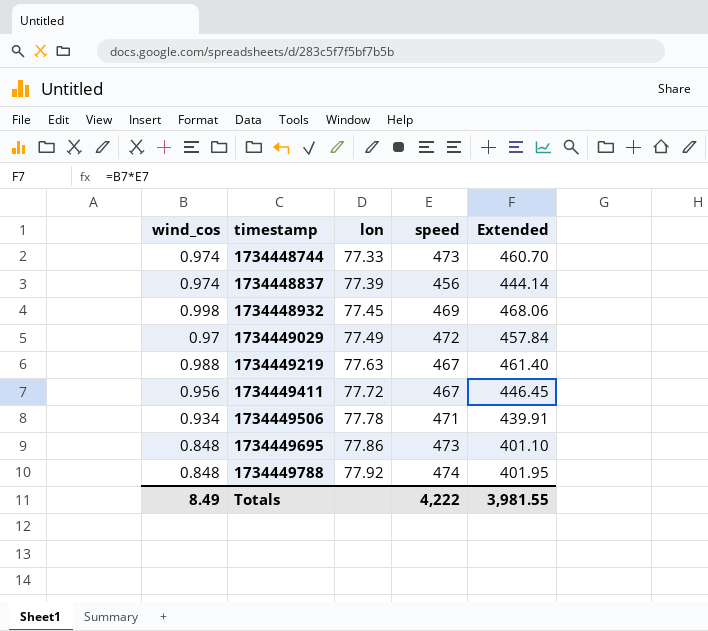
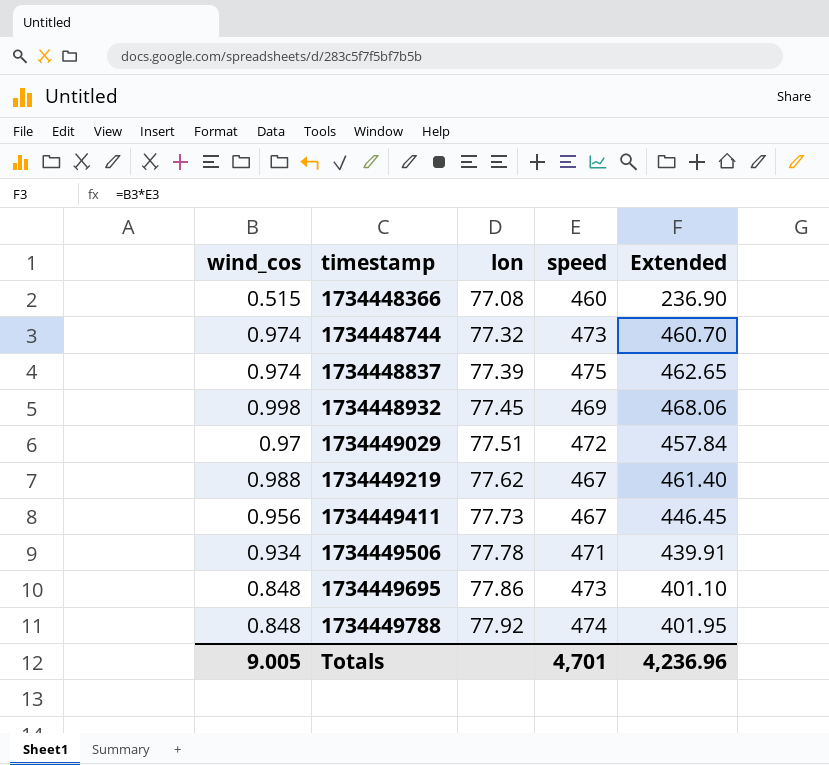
row 1734448366: none -> 0.515 | 77.08 | 460 | 236.90
1734448744 | lon: 77.33 -> 77.32
1734448837 | speed: 456 -> 475
1734448837 | Extended: 444.14 -> 462.65
1734449029 | lon: 77.49 -> 77.51
1734449219 | lon: 77.63 -> 77.62
1734449411 | lon: 77.72 -> 77.73
Totals | wind_cos: 8.49 -> 9.005
Totals | speed: 4,222 -> 4,701
Totals | Extended: 3,981.55 -> 4,236.96

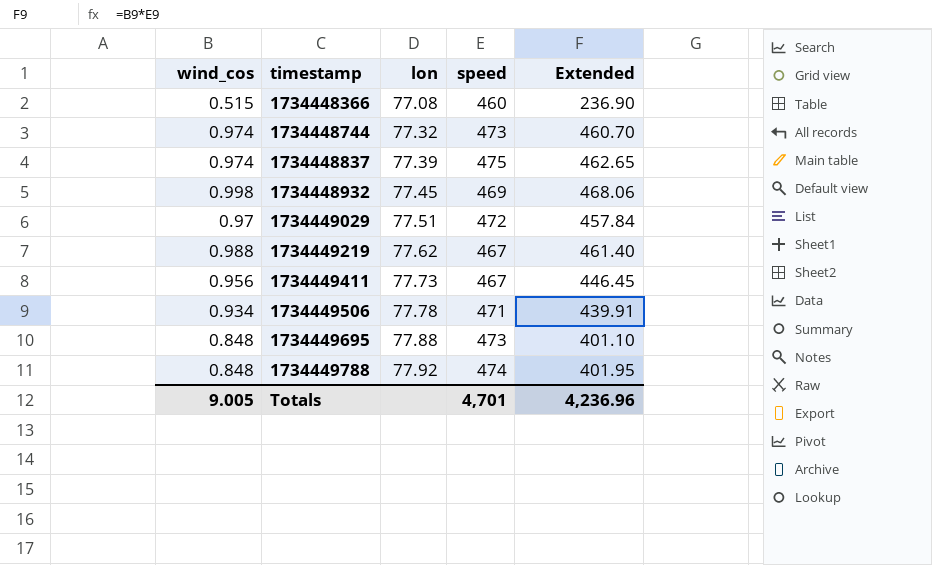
1734449695 | lon: 77.86 -> 77.88

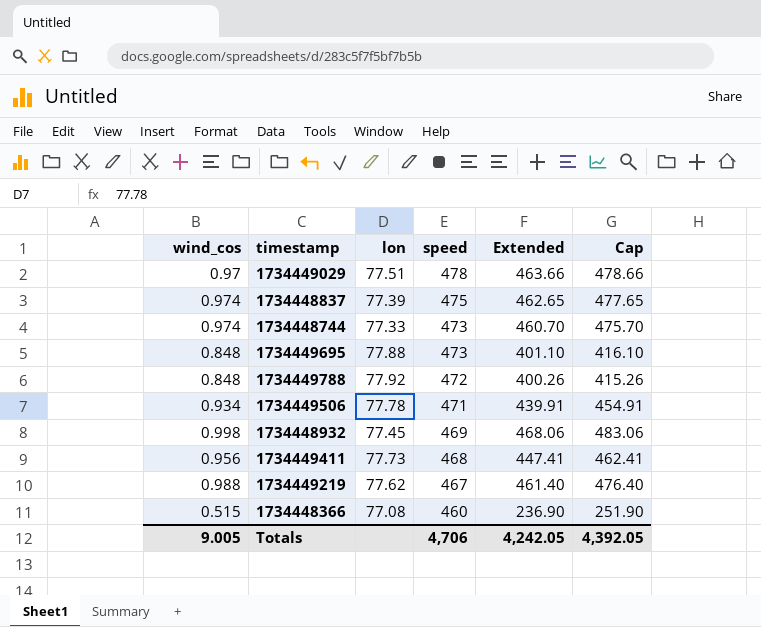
row order: timestamp ascending -> speed descending
column Cap | formula: none -> [Extended] + 15
1734449029 | speed: 472 -> 478
1734449029 | Extended: 457.84 -> 463.66
1734448744 | lon: 77.32 -> 77.33
1734449788 | speed: 474 -> 472
1734449788 | Extended: 401.95 -> 400.26
1734449411 | speed: 467 -> 468
1734449411 | Extended: 446.45 -> 447.41
Totals | speed: 4,701 -> 4,706
Totals | Extended: 4,236.96 -> 4,242.05

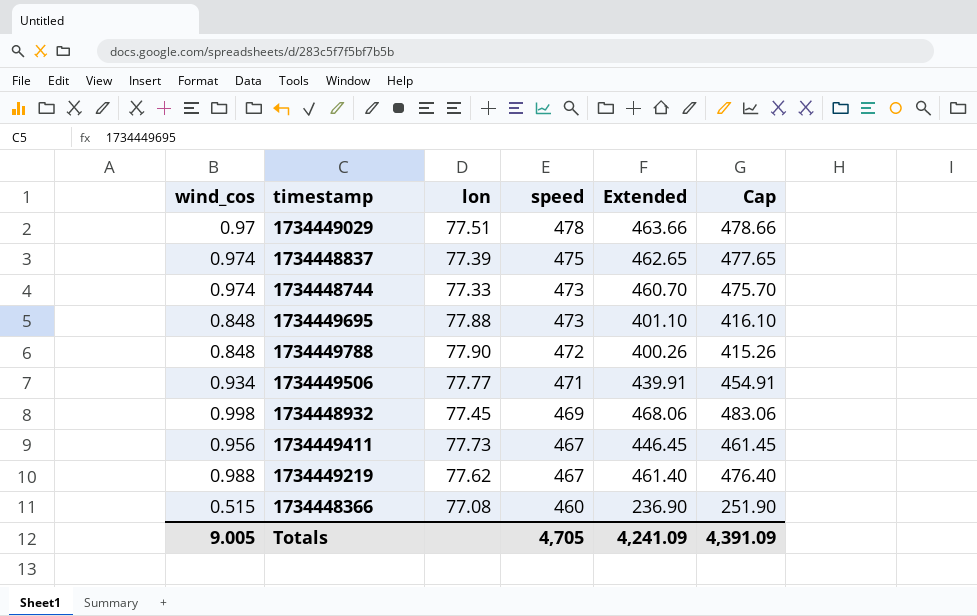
1734449788 | lon: 77.92 -> 77.90
1734449506 | lon: 77.78 -> 77.77
1734449411 | speed: 468 -> 467
1734449411 | Extended: 447.41 -> 446.45
1734449411 | Cap: 462.41 -> 461.45
Totals | speed: 4,706 -> 4,705
Totals | Extended: 4,242.05 -> 4,241.09
Totals | Cap: 4,392.05 -> 4,391.09

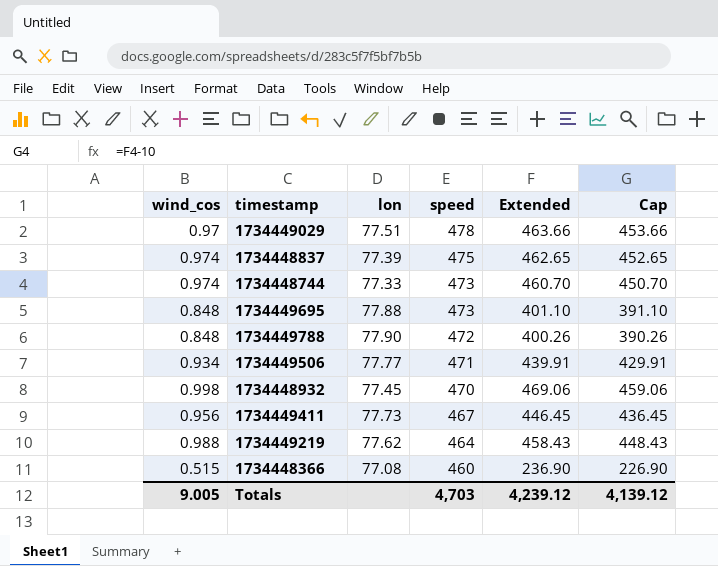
column Cap | formula: [Extended] + 15 -> [Extended] - 10
1734448932 | speed: 469 -> 470
1734448932 | Extended: 468.06 -> 469.06
1734449219 | speed: 467 -> 464
1734449219 | Extended: 461.40 -> 458.43
Totals | speed: 4,705 -> 4,703
Totals | Extended: 4,241.09 -> 4,239.12
Totals | Cap: 4,391.09 -> 4,139.12

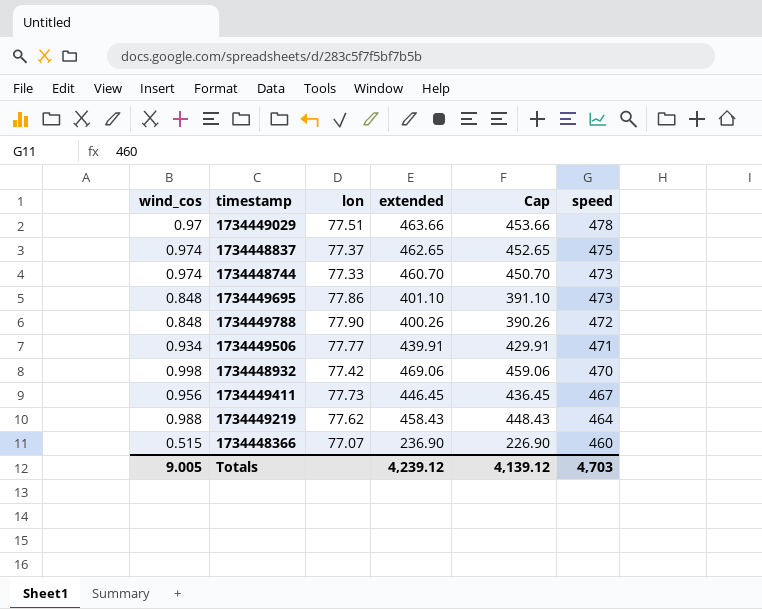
column name: Extended -> extended
column speed | position: 4 -> 6
1734448837 | lon: 77.39 -> 77.37
1734449695 | lon: 77.88 -> 77.86
1734448932 | lon: 77.45 -> 77.42
1734448366 | lon: 77.08 -> 77.07

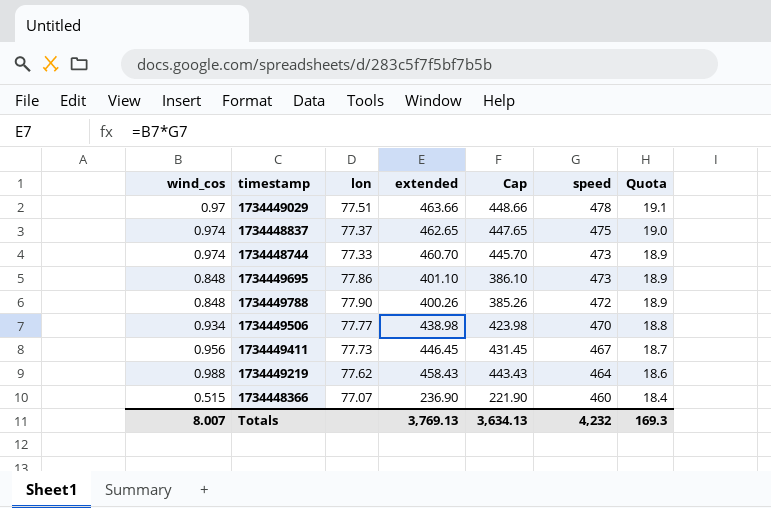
column Cap | formula: [extended] - 10 -> [extended] - 15
column Quota | formula: none -> [speed] * 0.04
row 1734448932: 0.998 | 77.42 | 469.06 | 459.06 | 470 -> none
1734449506 | extended: 439.91 -> 438.98
1734449506 | speed: 471 -> 470
Totals | wind_cos: 9.005 -> 8.007
Totals | extended: 4,239.12 -> 3,769.13
Totals | Cap: 4,139.12 -> 3,634.13
Totals | speed: 4,703 -> 4,232

